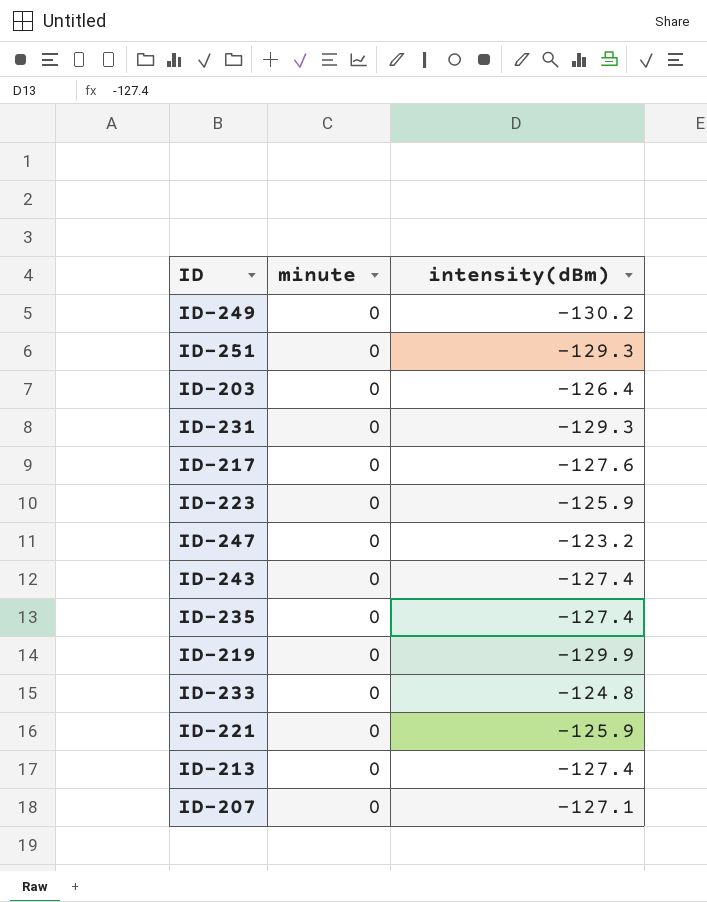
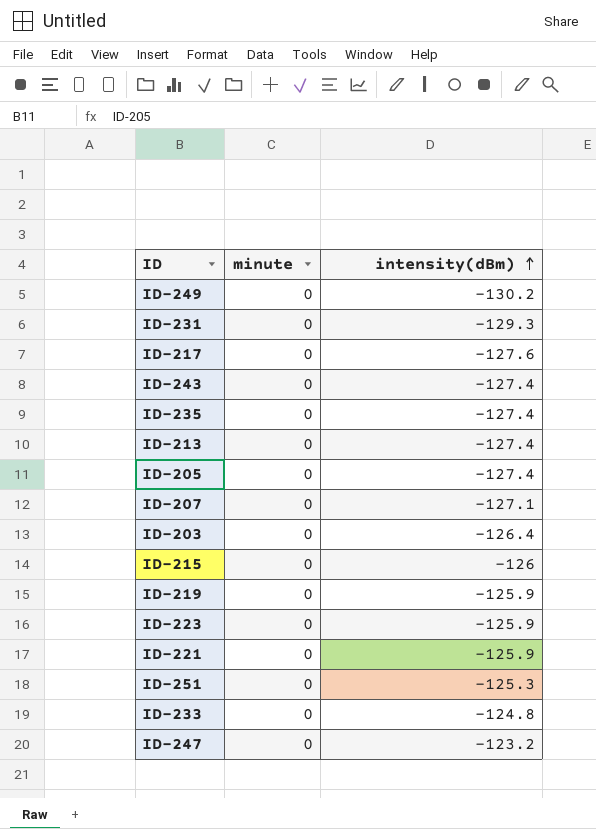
row order: none -> intensity(dBm) ascending
row ID-205: none -> 0 | -127.4
row ID-215: none -> 0 | -126
ID-219 | intensity(dBm): -129.9 -> -125.9
ID-251 | intensity(dBm): -129.3 -> -125.3

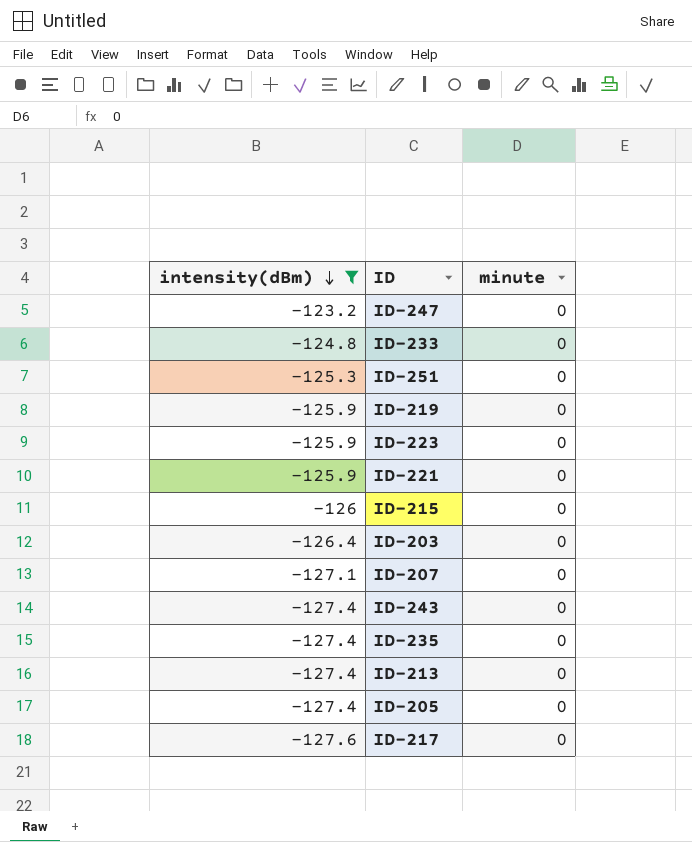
filter: none -> intensity(dBm) >= -127.6
row order: intensity(dBm) ascending -> intensity(dBm) descending
column intensity(dBm) | position: 3 -> 1

